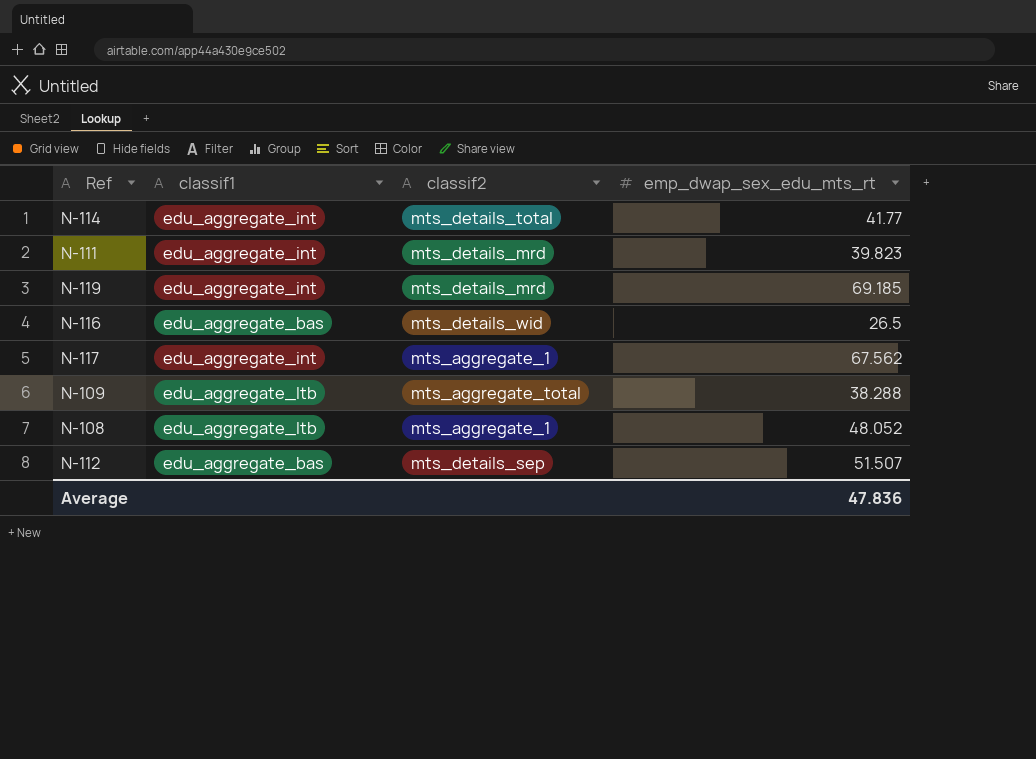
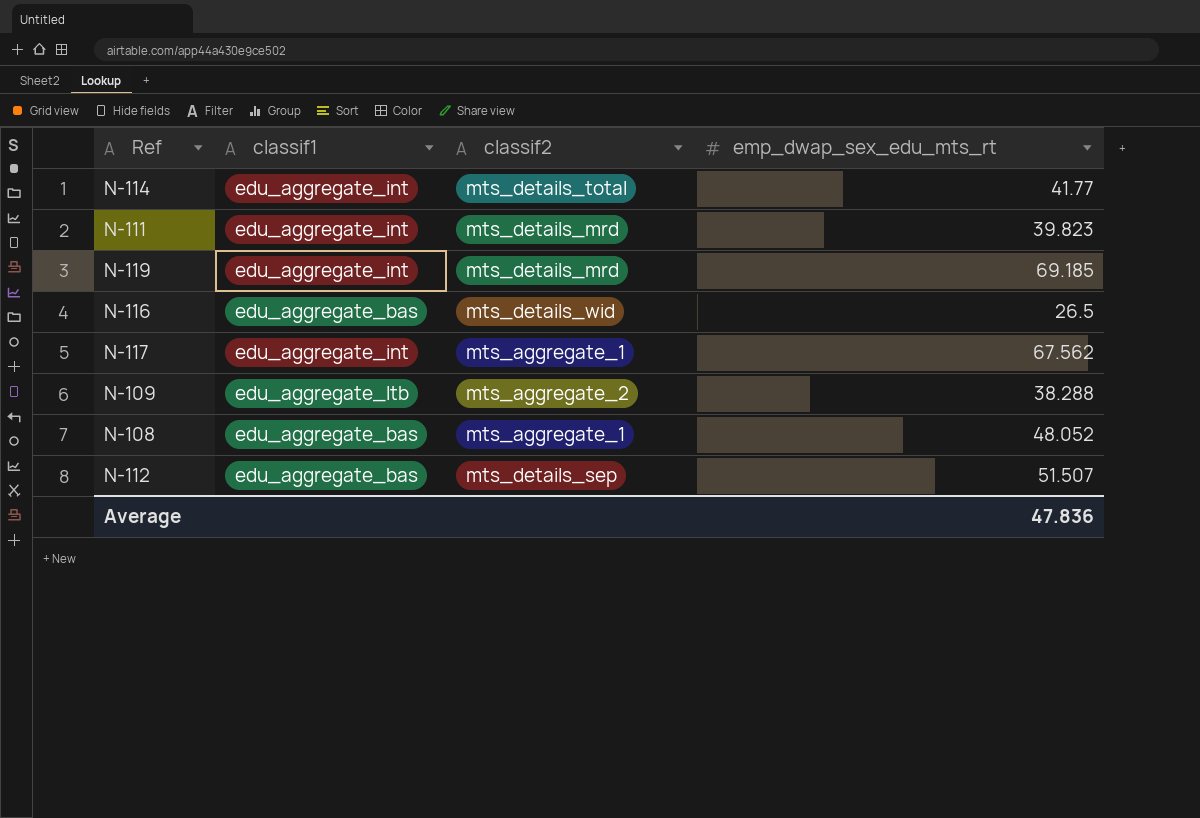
N-109 | classif2: mts_aggregate_total -> mts_aggregate_2
N-108 | classif1: edu_aggregate_ltb -> edu_aggregate_bas

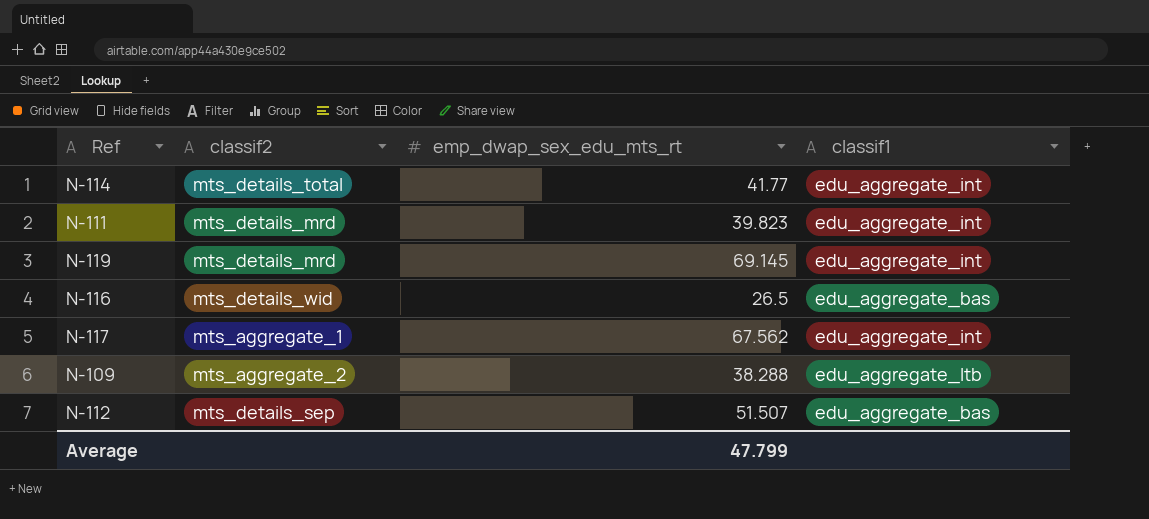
column classif1 | position: 2 -> 4
row N-108: edu_aggregate_bas | mts_aggregate_1 | 48.052 -> none
N-119 | emp_dwap_sex_edu_mts_rt: 69.185 -> 69.145
Average | emp_dwap_sex_edu_mts_rt: 47.836 -> 47.799

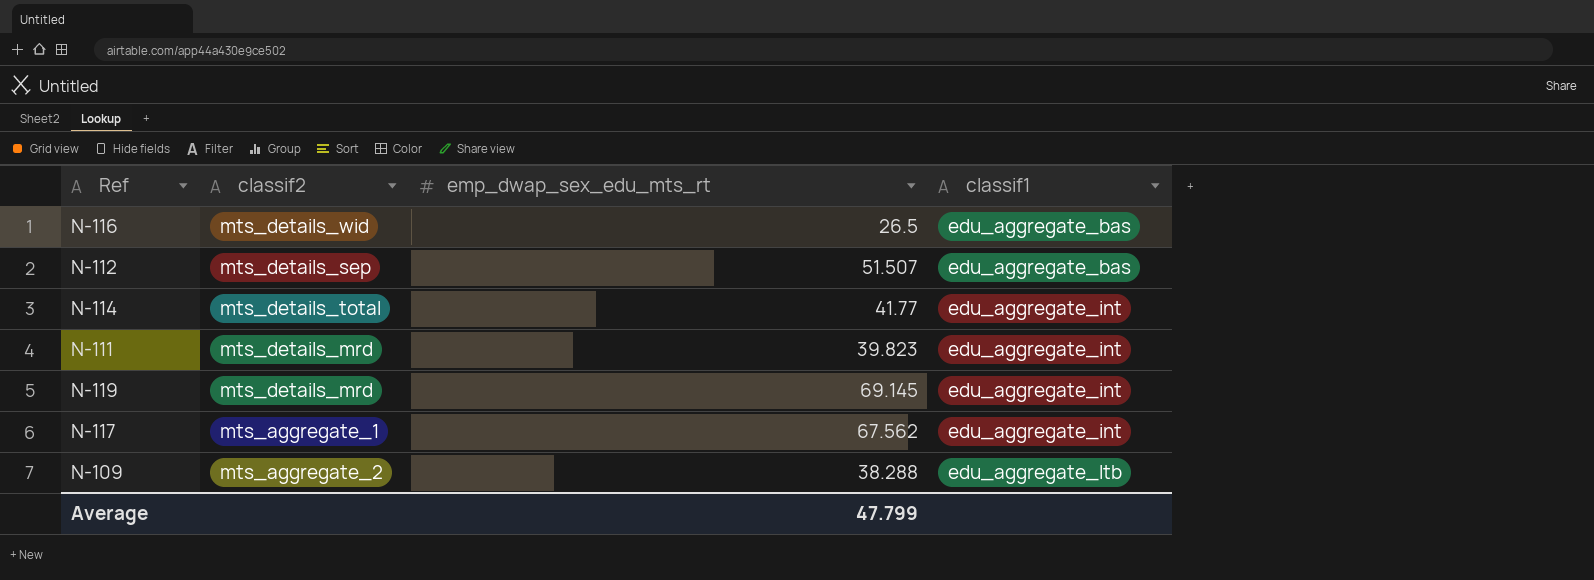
row order: none -> classif1 ascending

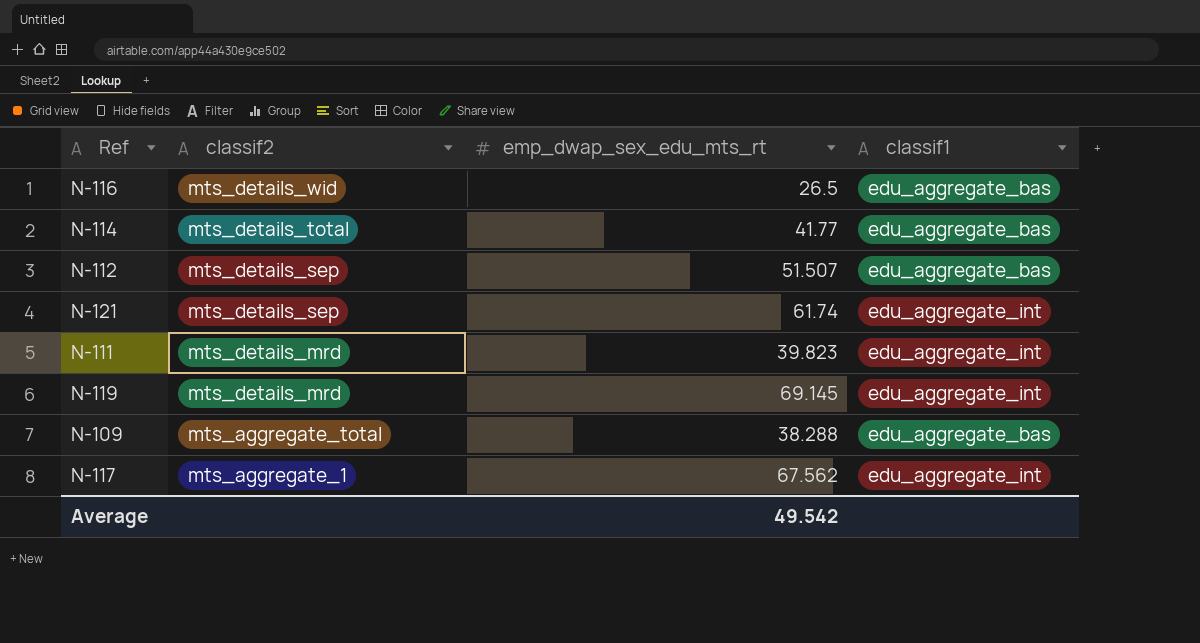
row order: classif1 ascending -> classif2 descending
N-114 | classif1: edu_aggregate_int -> edu_aggregate_bas
row N-121: none -> mts_details_sep | 61.74 | edu_aggregate_int
N-109 | classif2: mts_aggregate_2 -> mts_aggregate_total
N-109 | classif1: edu_aggregate_ltb -> edu_aggregate_bas
Average | emp_dwap_sex_edu_mts_rt: 47.799 -> 49.542

